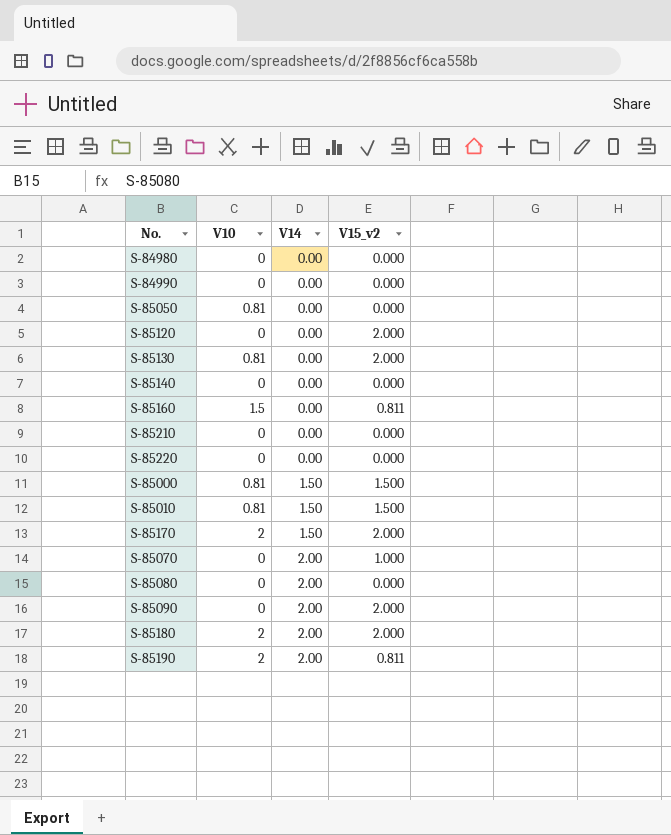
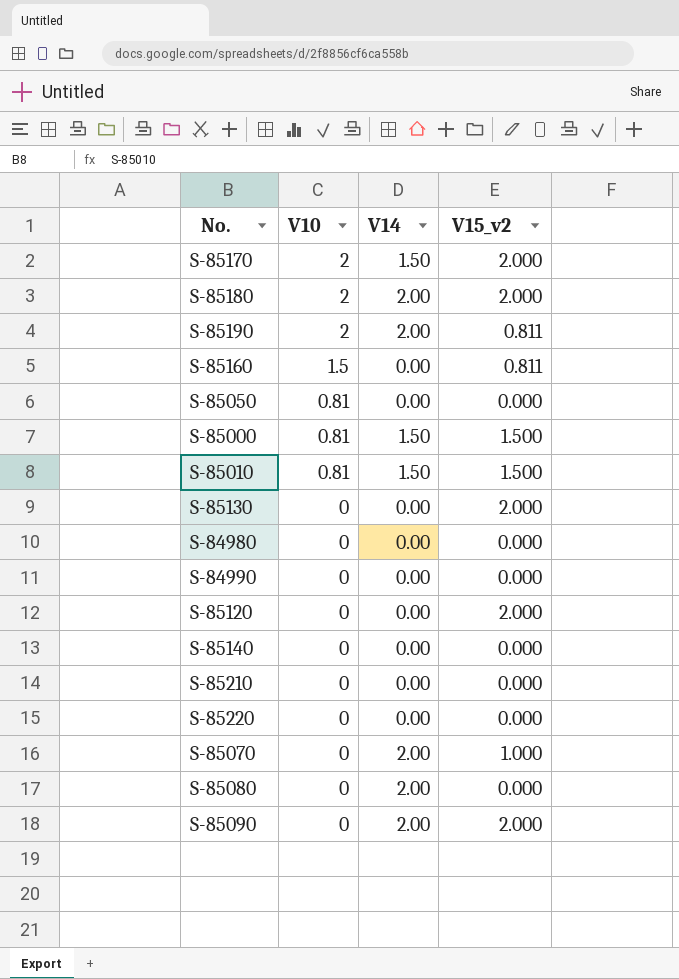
row order: V14 ascending -> V10 descending
S-85130 | V10: 0.81 -> 0

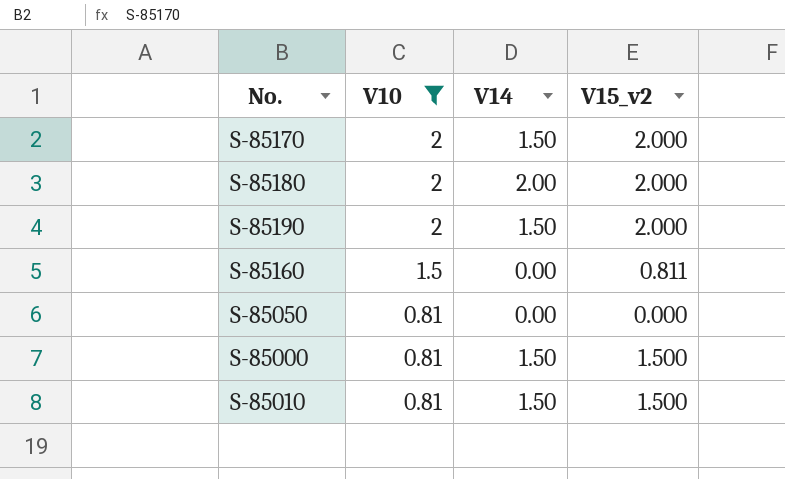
filter: none -> V10 != 0
S-85190 | V14: 2.00 -> 1.50
S-85190 | V15_v2: 0.811 -> 2.000

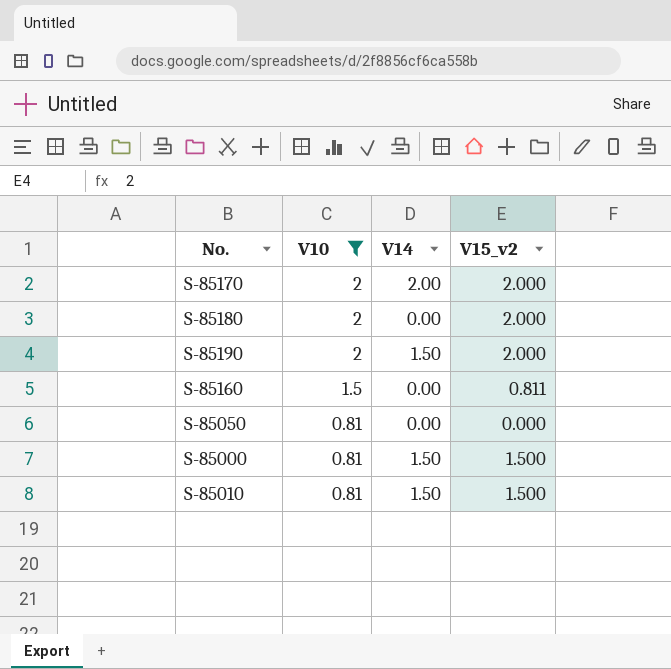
S-85170 | V14: 1.50 -> 2.00
S-85180 | V14: 2.00 -> 0.00

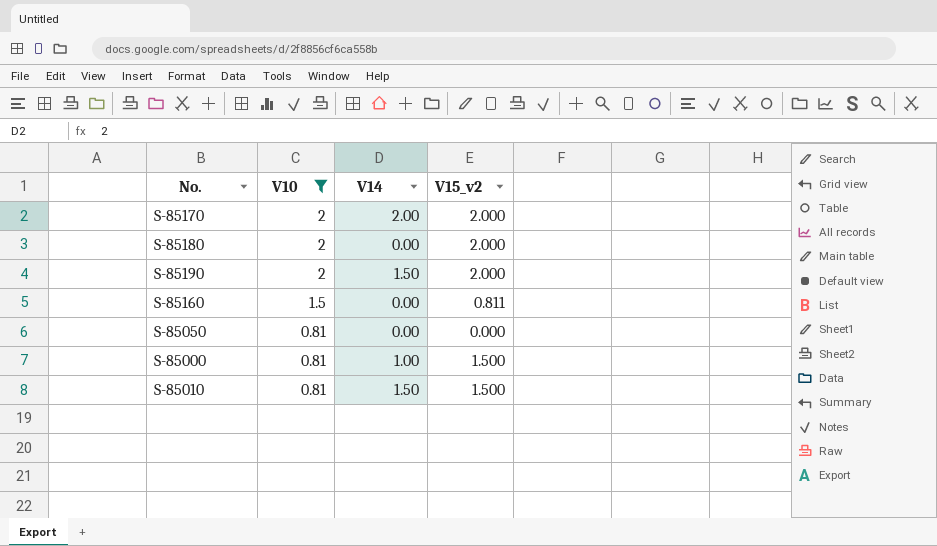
S-85000 | V14: 1.50 -> 1.00

